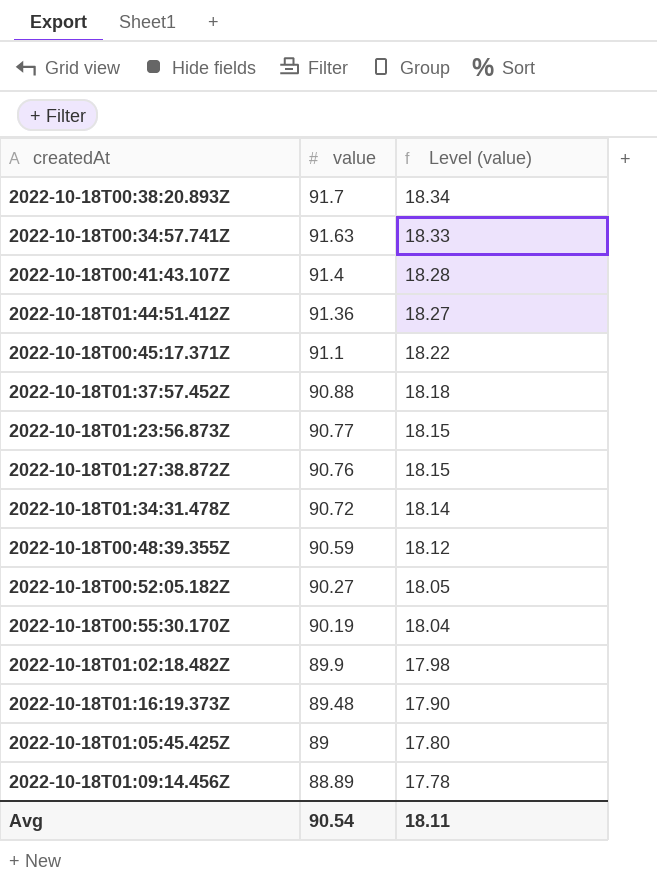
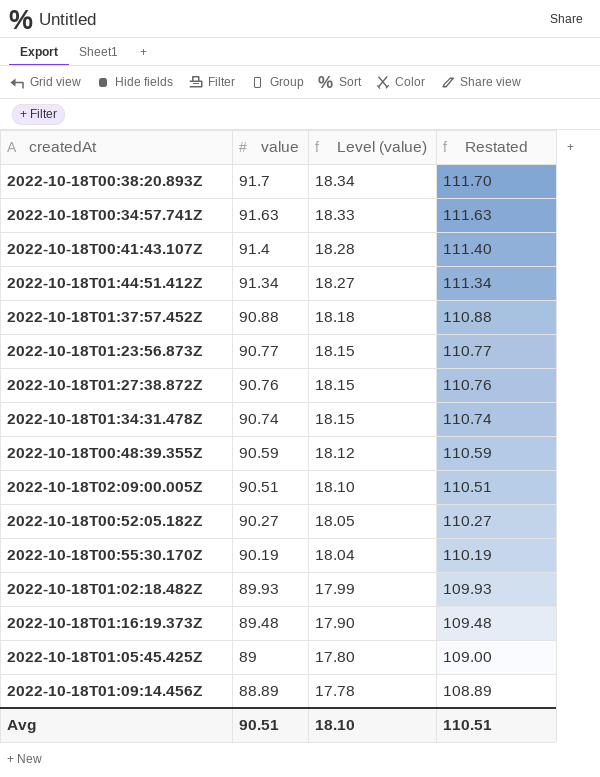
column Restated | formula: none -> [value] + 20
row 2022-10-18T00:45:17.371Z: 91.1 | 18.22 -> none
2022-10-18T01:44:51.412Z | value: 91.36 -> 91.34
2022-10-18T01:34:31.478Z | value: 90.72 -> 90.74
2022-10-18T01:34:31.478Z | Level (value): 18.14 -> 18.15
row 2022-10-18T02:09:00.005Z: none -> 90.51 | 18.10 | 110.51
2022-10-18T01:02:18.482Z | value: 89.9 -> 89.93
2022-10-18T01:02:18.482Z | Level (value): 17.98 -> 17.99
Avg | value: 90.54 -> 90.51
Avg | Level (value): 18.11 -> 18.10

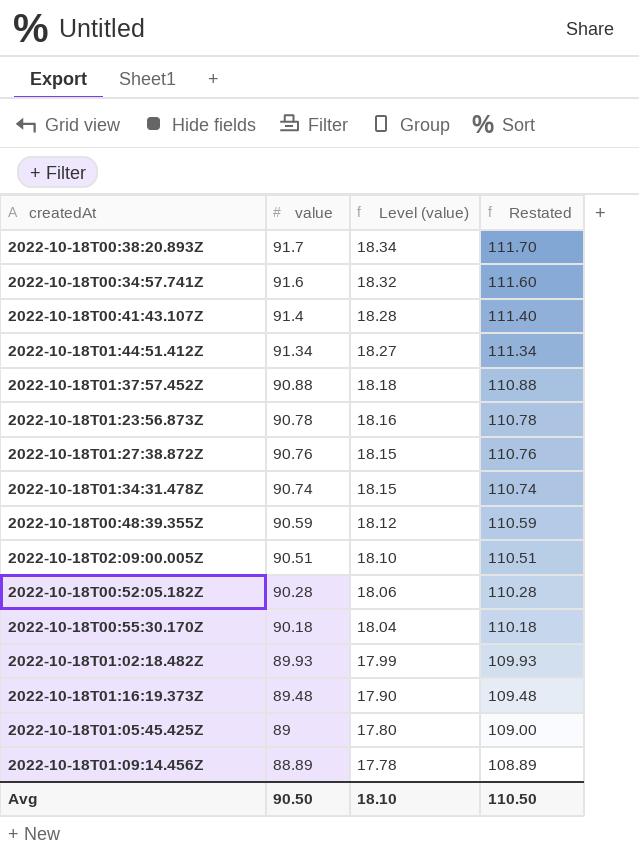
2022-10-18T00:34:57.741Z | value: 91.63 -> 91.6
2022-10-18T00:34:57.741Z | Level (value): 18.33 -> 18.32
2022-10-18T00:34:57.741Z | Restated: 111.63 -> 111.60
2022-10-18T01:23:56.873Z | value: 90.77 -> 90.78
2022-10-18T01:23:56.873Z | Level (value): 18.15 -> 18.16
2022-10-18T01:23:56.873Z | Restated: 110.77 -> 110.78
2022-10-18T00:52:05.182Z | value: 90.27 -> 90.28
2022-10-18T00:52:05.182Z | Level (value): 18.05 -> 18.06
2022-10-18T00:52:05.182Z | Restated: 110.27 -> 110.28
2022-10-18T00:55:30.170Z | value: 90.19 -> 90.18
2022-10-18T00:55:30.170Z | Restated: 110.19 -> 110.18
Avg | value: 90.51 -> 90.50
Avg | Restated: 110.51 -> 110.50

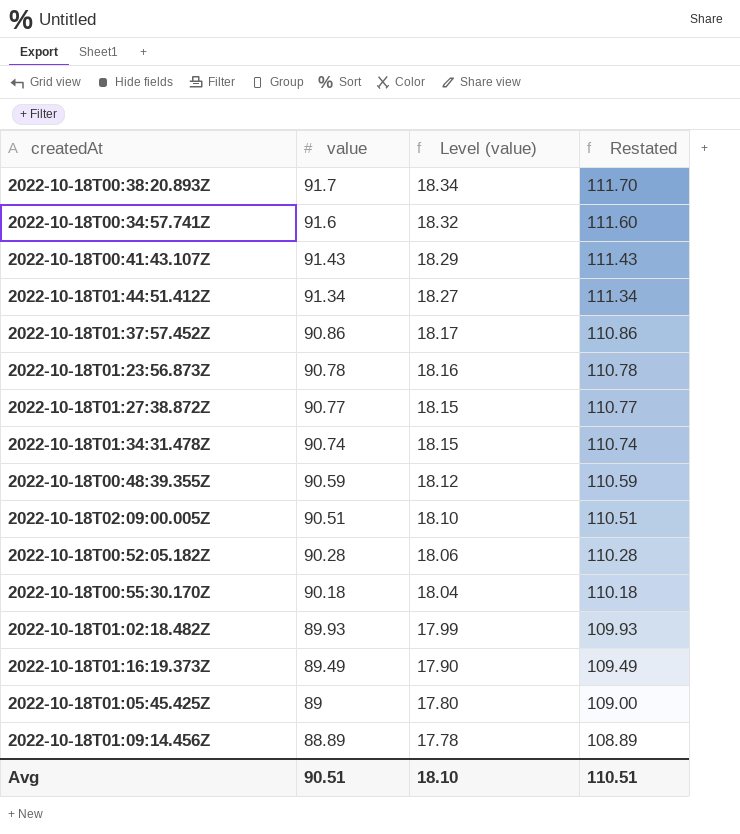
2022-10-18T00:41:43.107Z | value: 91.4 -> 91.43
2022-10-18T00:41:43.107Z | Level (value): 18.28 -> 18.29
2022-10-18T00:41:43.107Z | Restated: 111.40 -> 111.43
2022-10-18T01:37:57.452Z | value: 90.88 -> 90.86
2022-10-18T01:37:57.452Z | Level (value): 18.18 -> 18.17
2022-10-18T01:37:57.452Z | Restated: 110.88 -> 110.86
2022-10-18T01:27:38.872Z | value: 90.76 -> 90.77
2022-10-18T01:27:38.872Z | Restated: 110.76 -> 110.77
2022-10-18T01:16:19.373Z | value: 89.48 -> 89.49
2022-10-18T01:16:19.373Z | Restated: 109.48 -> 109.49
Avg | value: 90.50 -> 90.51
Avg | Restated: 110.50 -> 110.51

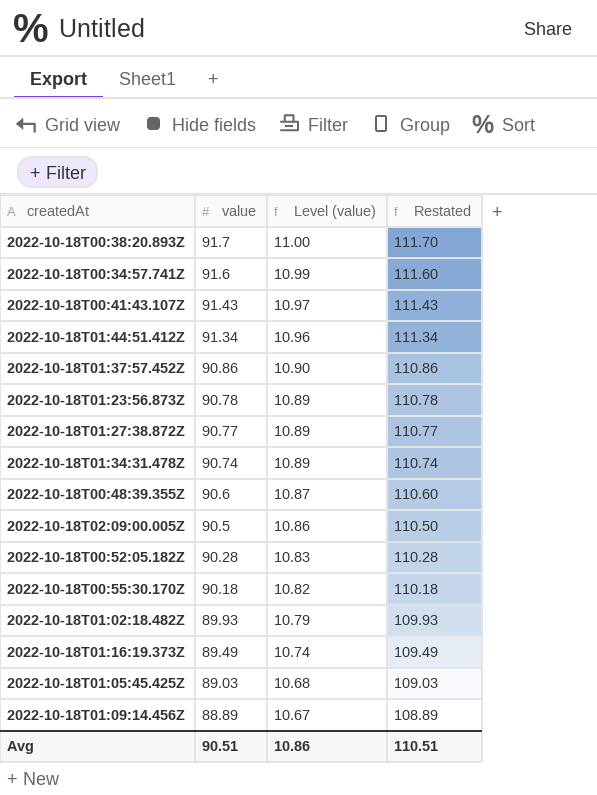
column Level (value) | formula: [value] * 0.2 -> [value] * 0.12
2022-10-18T00:48:39.355Z | value: 90.59 -> 90.6
2022-10-18T00:48:39.355Z | Restated: 110.59 -> 110.60
2022-10-18T02:09:00.005Z | value: 90.51 -> 90.5
2022-10-18T02:09:00.005Z | Restated: 110.51 -> 110.50
2022-10-18T01:05:45.425Z | value: 89 -> 89.03
2022-10-18T01:05:45.425Z | Restated: 109.00 -> 109.03
Avg | Level (value): 18.10 -> 10.86

